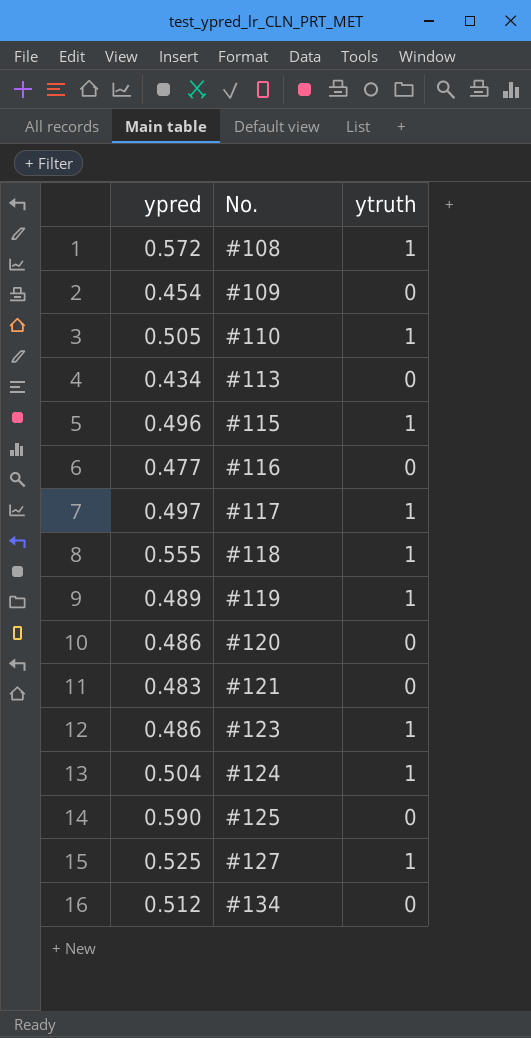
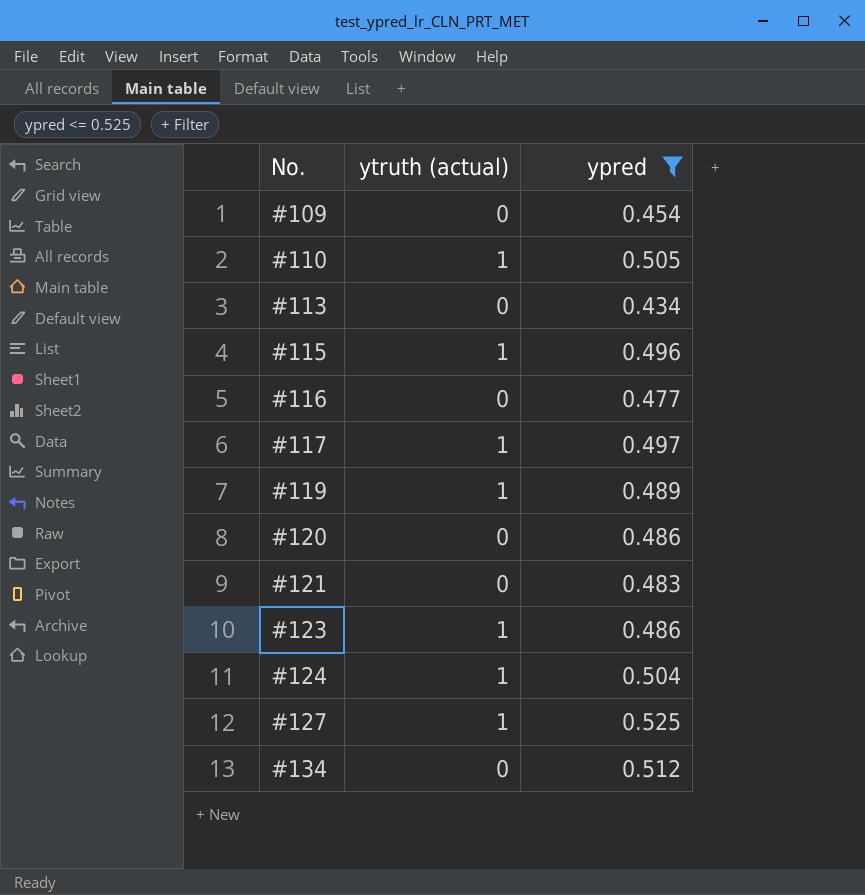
filter: none -> ypred <= 0.525
column name: ytruth -> ytruth (actual)
column ypred | position: 1 -> 3

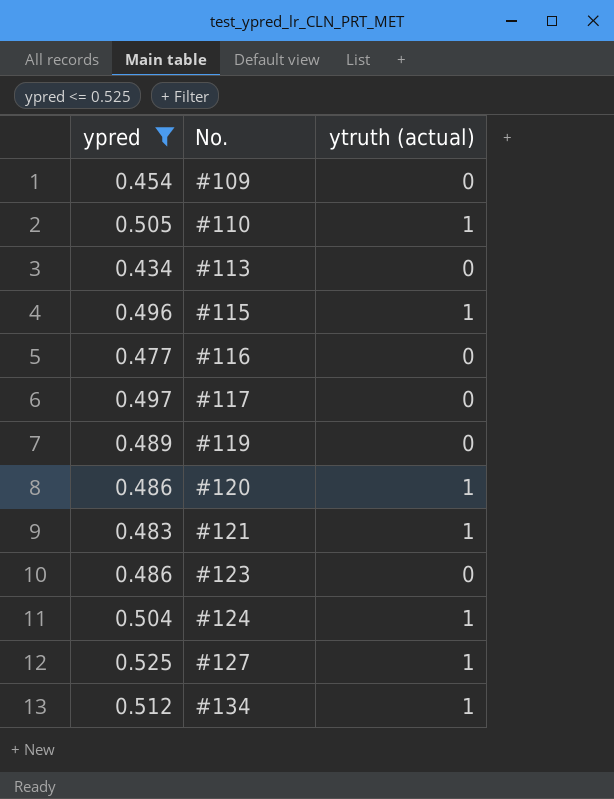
column ypred | position: 3 -> 1
#117 | ytruth (actual): 1 -> 0
#119 | ytruth (actual): 1 -> 0
#120 | ytruth (actual): 0 -> 1
#121 | ytruth (actual): 0 -> 1
#123 | ytruth (actual): 1 -> 0
#134 | ytruth (actual): 0 -> 1

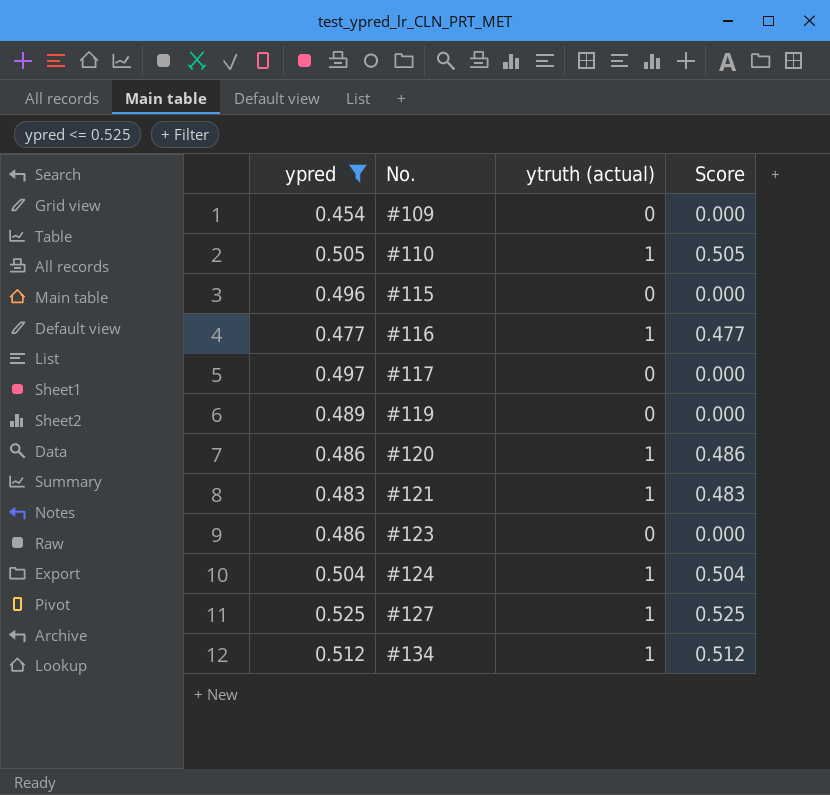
column Score | formula: none -> [ypred] * [ytruth (actual)]
row #113: 0.434 | 0 -> none
#115 | ytruth (actual): 1 -> 0
#116 | ytruth (actual): 0 -> 1

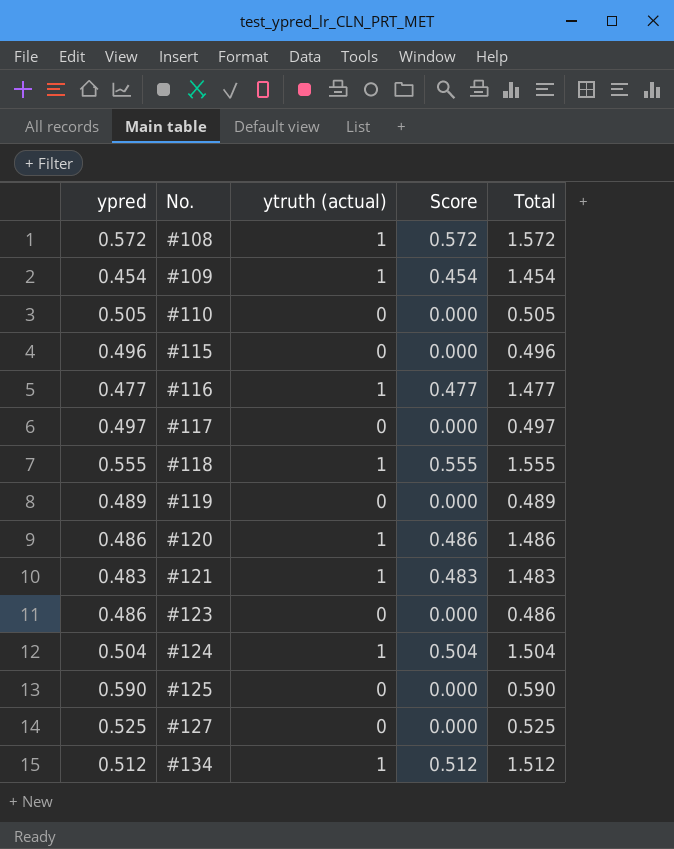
filter: ypred <= 0.525 -> none
column Total | formula: none -> [ypred] + [ytruth (actual)]
#109 | ytruth (actual): 0 -> 1
#109 | Score: 0.000 -> 0.454
#110 | ytruth (actual): 1 -> 0
#110 | Score: 0.505 -> 0.000
#127 | ytruth (actual): 1 -> 0
#127 | Score: 0.525 -> 0.000

